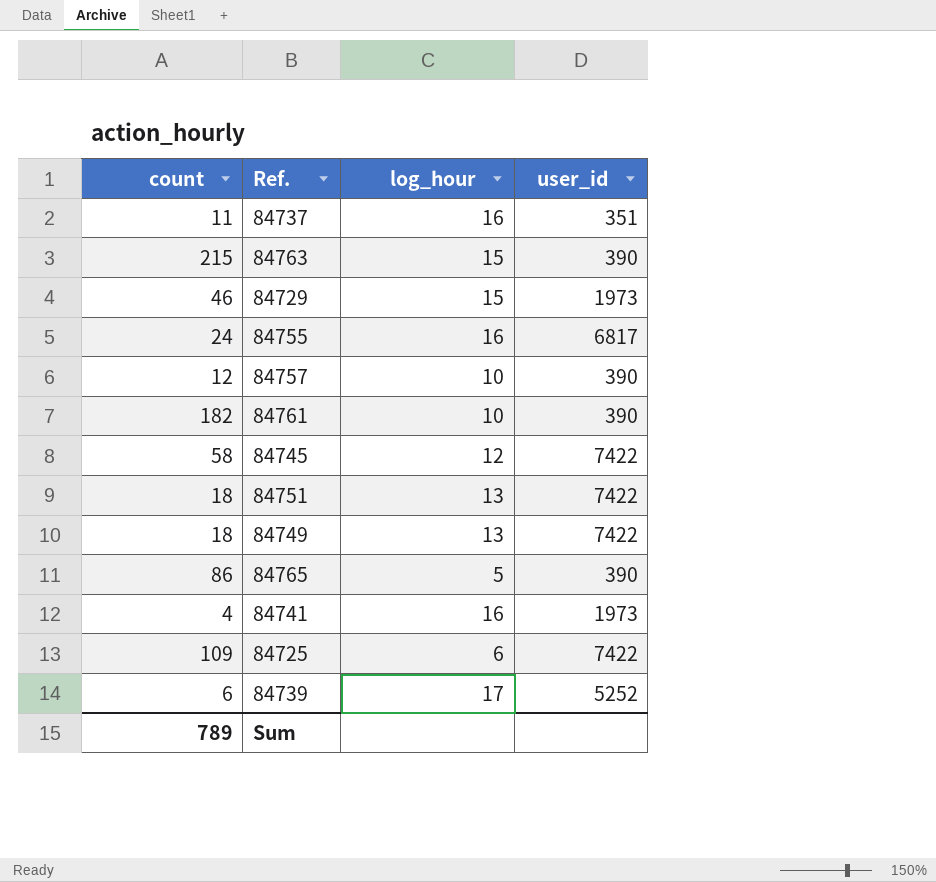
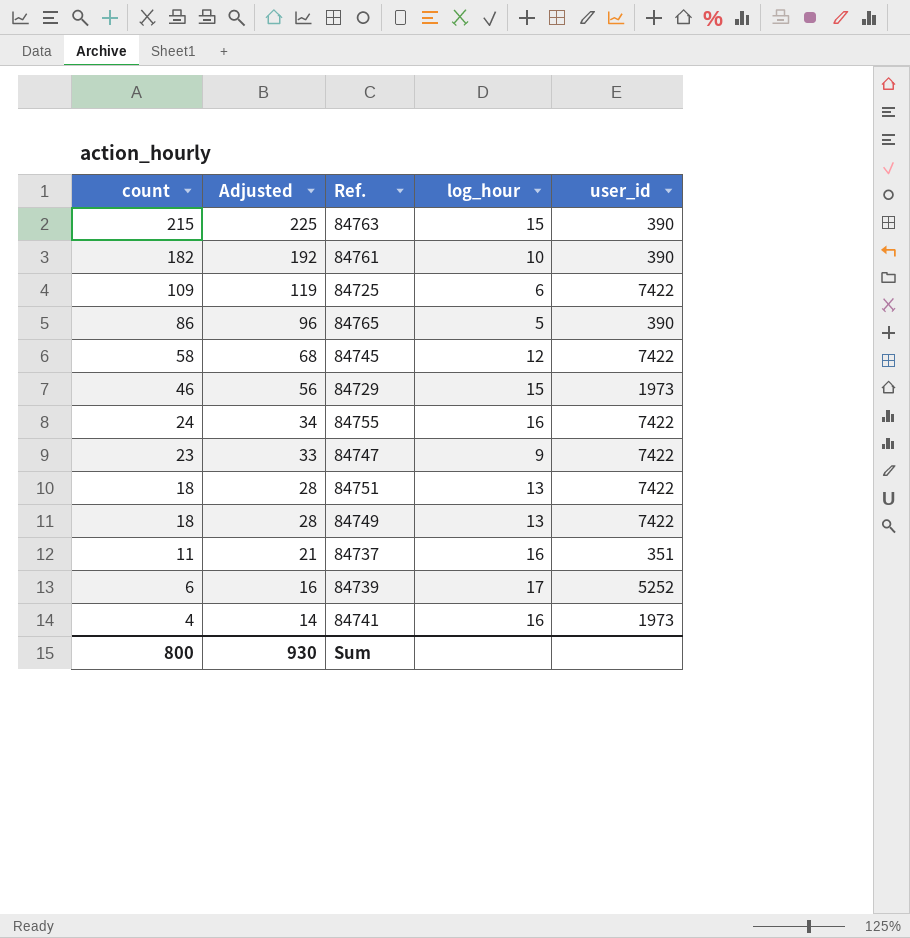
row order: none -> count descending
column Adjusted | formula: none -> [count] + 10
row 84757: 12 | 10 | 390 -> none
84755 | user_id: 6817 -> 7422
row 84747: none -> 23 | 33 | 9 | 7422
Sum | count: 789 -> 800

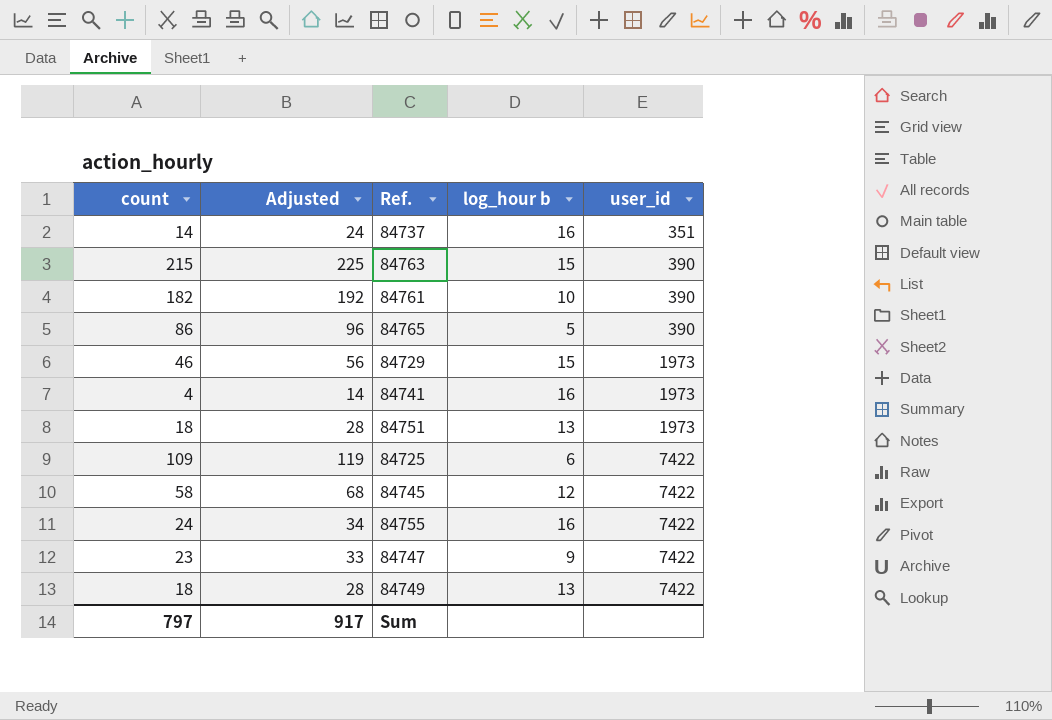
row order: count descending -> user_id ascending
column name: log_hour -> log_hour b
row 84739: 6 | 16 | 17 | 5252 -> none
84737 | count: 11 -> 14
84737 | Adjusted: 21 -> 24
84751 | user_id: 7422 -> 1973
Sum | count: 800 -> 797
Sum | Adjusted: 930 -> 917

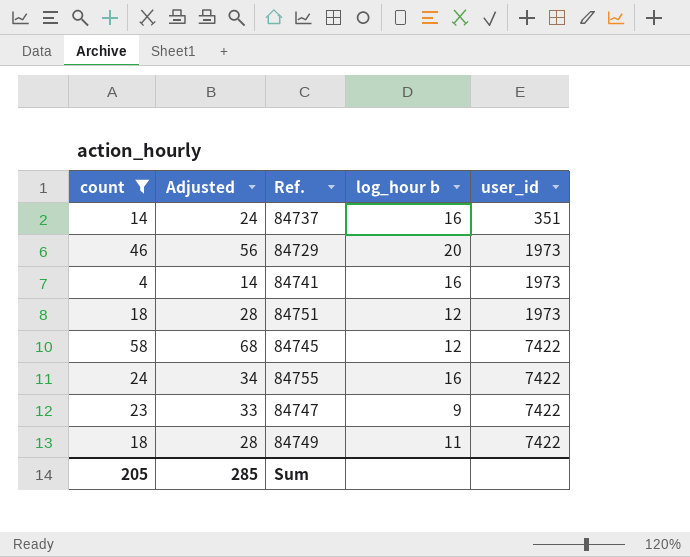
filter: none -> count <= 58
84729 | log_hour b: 15 -> 20
84751 | log_hour b: 13 -> 12
84749 | log_hour b: 13 -> 11
Sum | count: 797 -> 205
Sum | Adjusted: 917 -> 285

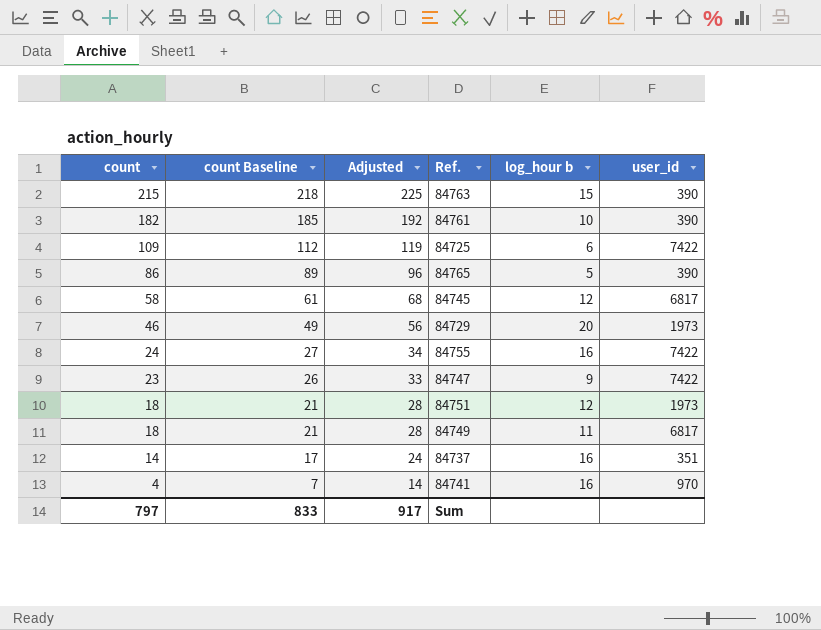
filter: count <= 58 -> none
row order: user_id ascending -> count descending
column count Baseline | formula: none -> [count] + 3
84745 | user_id: 7422 -> 6817
84749 | user_id: 7422 -> 6817
84741 | user_id: 1973 -> 970
Sum | count: 205 -> 797
Sum | Adjusted: 285 -> 917

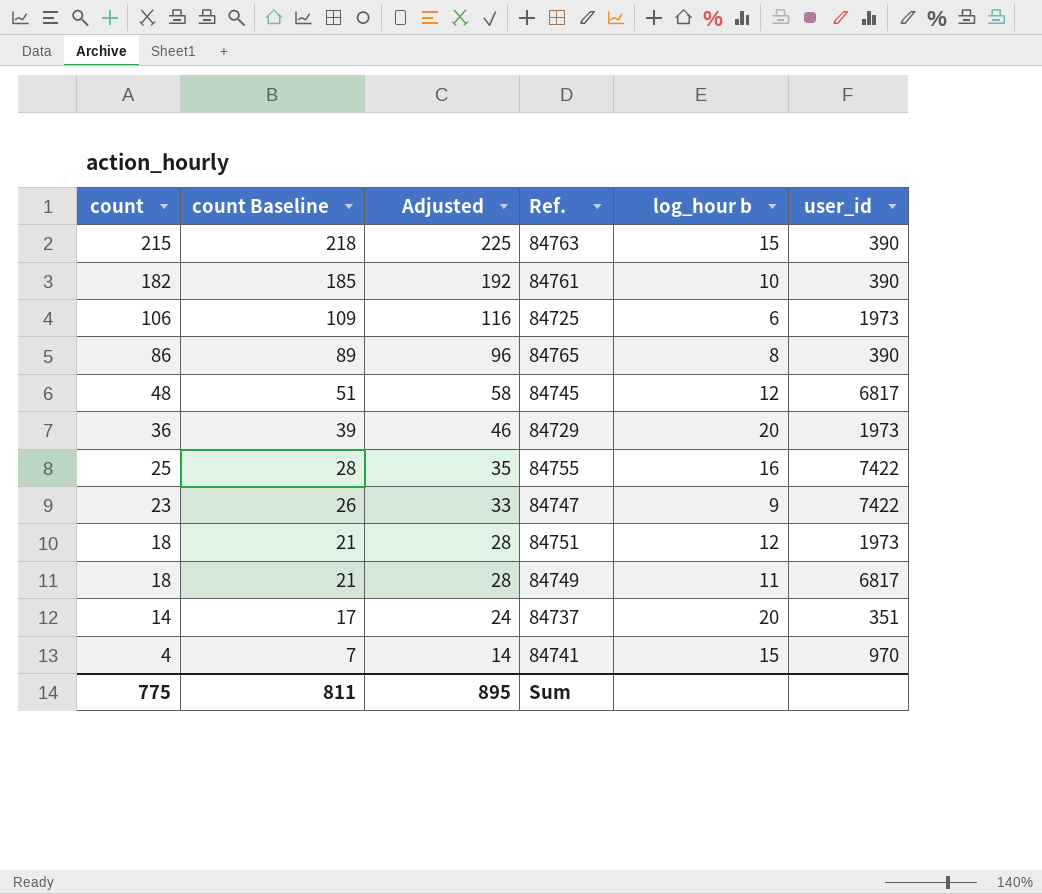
84725 | count: 109 -> 106
84725 | count Baseline: 112 -> 109
84725 | Adjusted: 119 -> 116
84725 | user_id: 7422 -> 1973
84765 | log_hour b: 5 -> 8
84745 | count: 58 -> 48
84745 | count Baseline: 61 -> 51
84745 | Adjusted: 68 -> 58
84729 | count: 46 -> 36
84729 | count Baseline: 49 -> 39
84729 | Adjusted: 56 -> 46
84755 | count: 24 -> 25
84755 | count Baseline: 27 -> 28
84755 | Adjusted: 34 -> 35
84737 | log_hour b: 16 -> 20
84741 | log_hour b: 16 -> 15
Sum | count: 797 -> 775
Sum | count Baseline: 833 -> 811
Sum | Adjusted: 917 -> 895

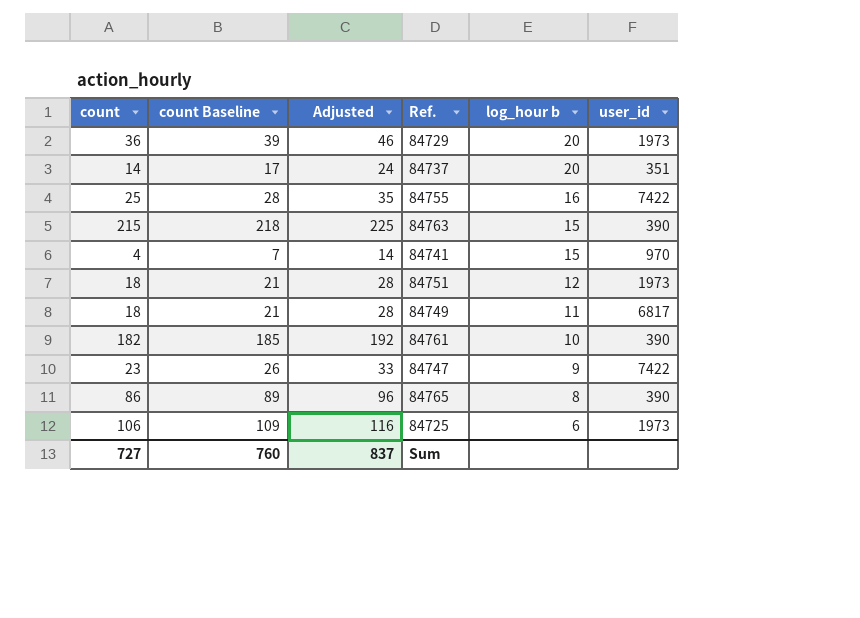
row order: count descending -> log_hour b descending
row 84745: 48 | 51 | 58 | 12 | 6817 -> none
Sum | count: 775 -> 727
Sum | count Baseline: 811 -> 760
Sum | Adjusted: 895 -> 837

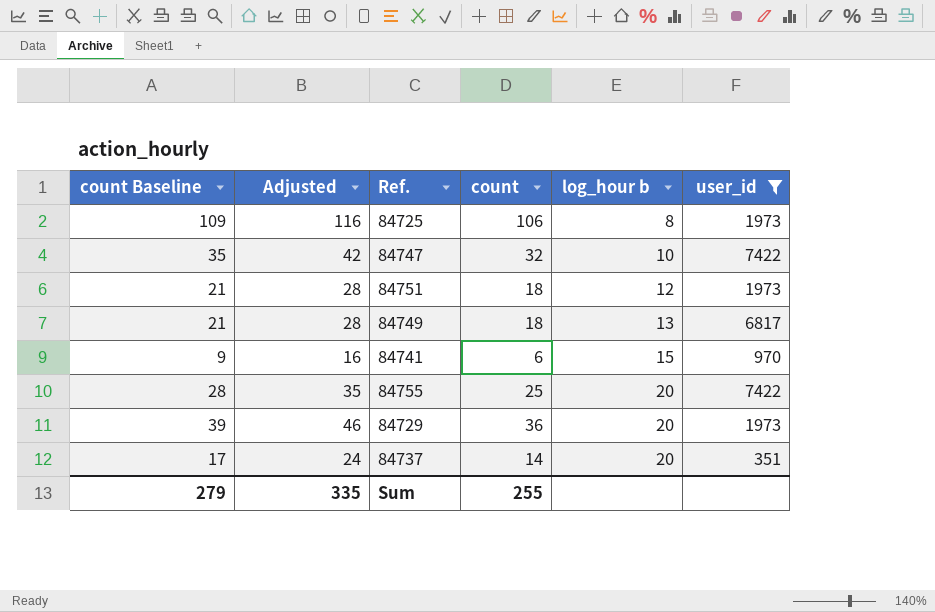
filter: none -> user_id != 390
row order: log_hour b descending -> log_hour b ascending
column count | position: 1 -> 4
84725 | log_hour b: 6 -> 8
84747 | count Baseline: 26 -> 35
84747 | Adjusted: 33 -> 42
84747 | count: 23 -> 32
84747 | log_hour b: 9 -> 10
84749 | log_hour b: 11 -> 13
84741 | count Baseline: 7 -> 9
84741 | Adjusted: 14 -> 16
84741 | count: 4 -> 6
84755 | log_hour b: 16 -> 20
Sum | count Baseline: 760 -> 279
Sum | Adjusted: 837 -> 335
Sum | count: 727 -> 255

